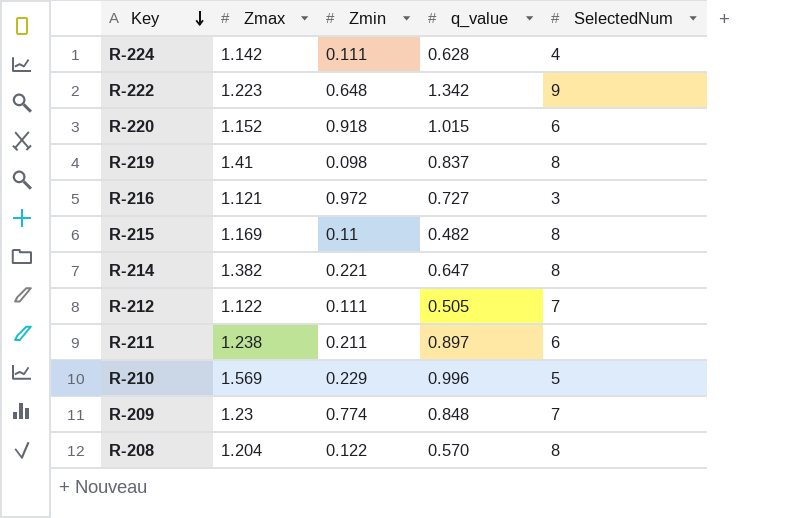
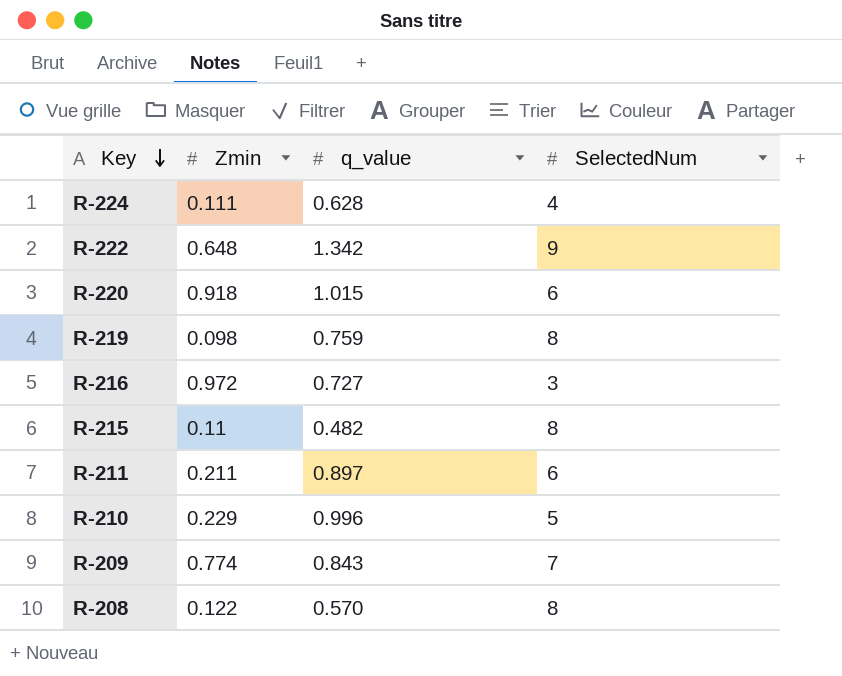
column Zmax | position: 2 -> none
row R-214: 1.382 | 0.221 | 0.647 | 8 -> none
row R-212: 1.122 | 0.111 | 0.505 | 7 -> none
R-219 | q_value: 0.837 -> 0.759
R-209 | q_value: 0.848 -> 0.843

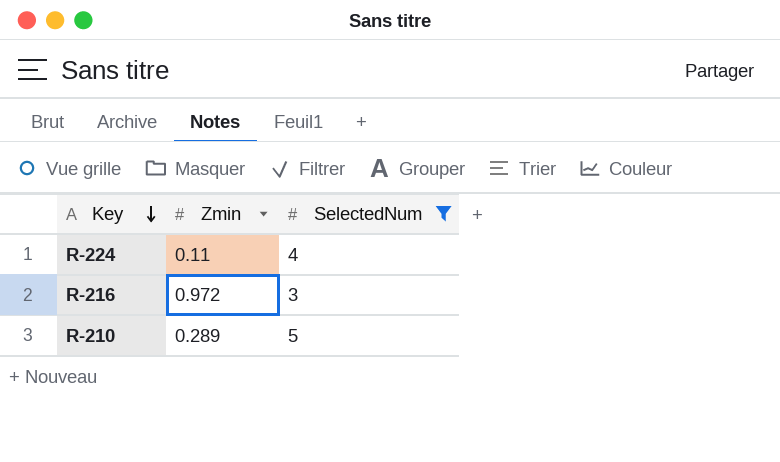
filter: none -> SelectedNum <= 5
column q_value | position: 3 -> none
R-224 | Zmin: 0.111 -> 0.11
R-210 | Zmin: 0.229 -> 0.289

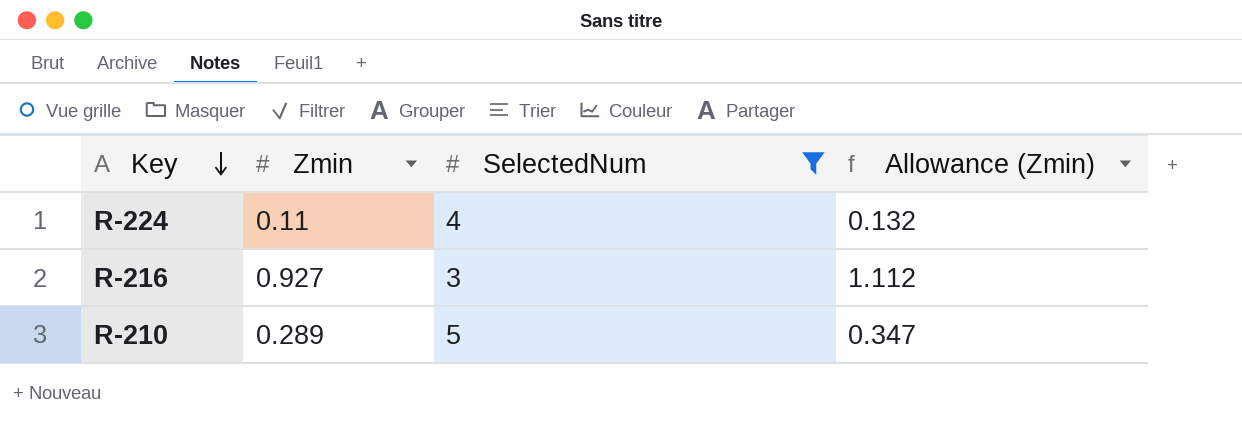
column Allowance (Zmin) | formula: none -> [Zmin] * 1.2
R-216 | Zmin: 0.972 -> 0.927

